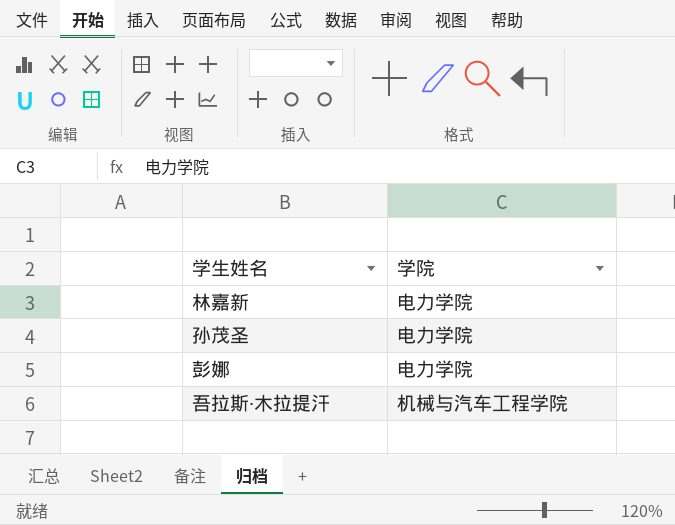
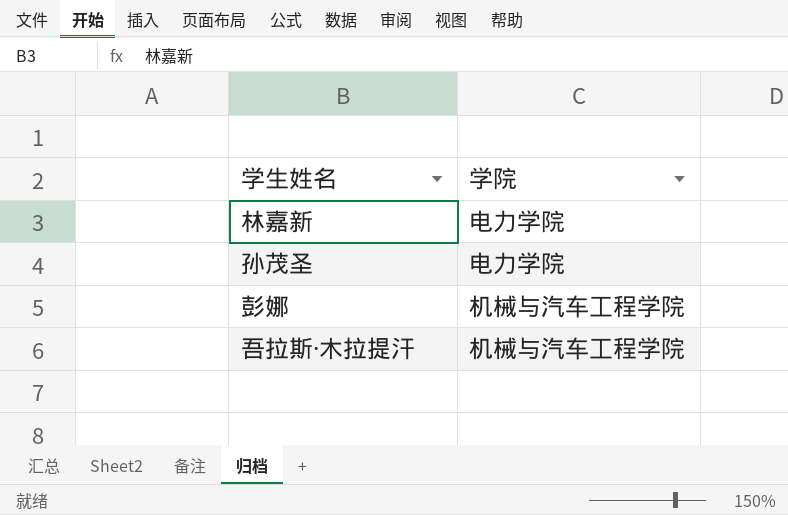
彭娜 | 学院: 电力学院 -> 机械与汽车工程学院

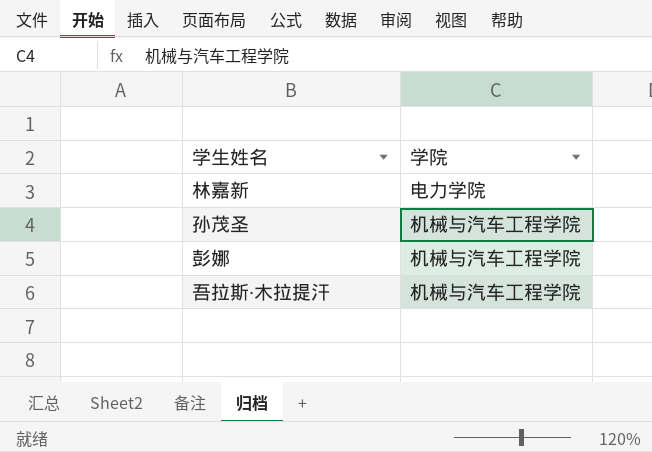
孙茂圣 | 学院: 电力学院 -> 机械与汽车工程学院

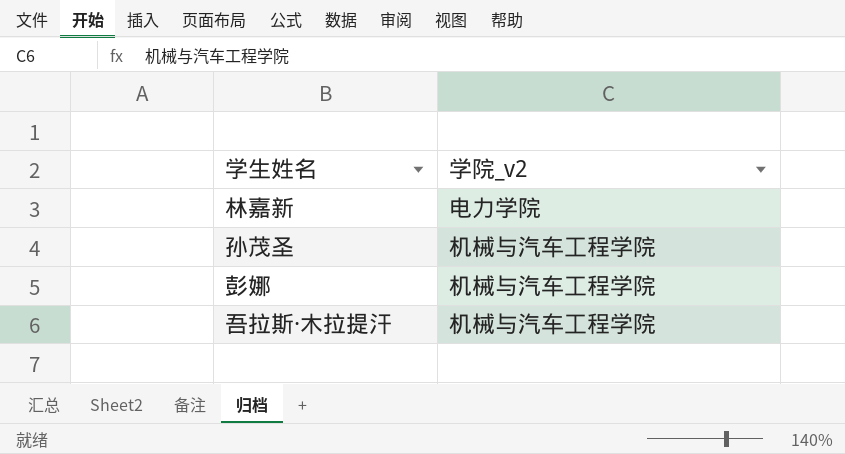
column name: 学院 -> 学院_v2

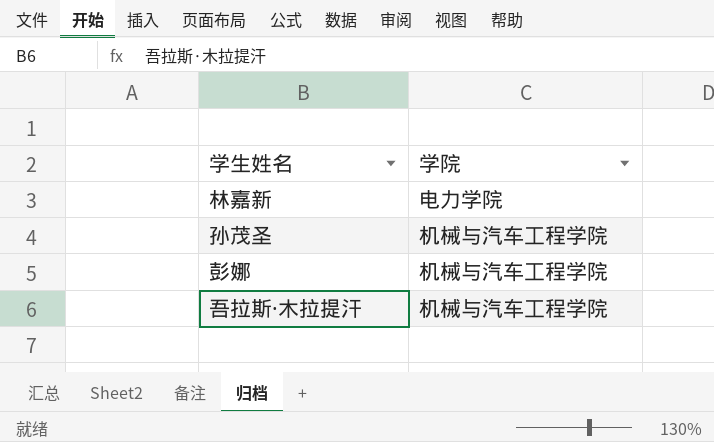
column name: 学院_v2 -> 学院

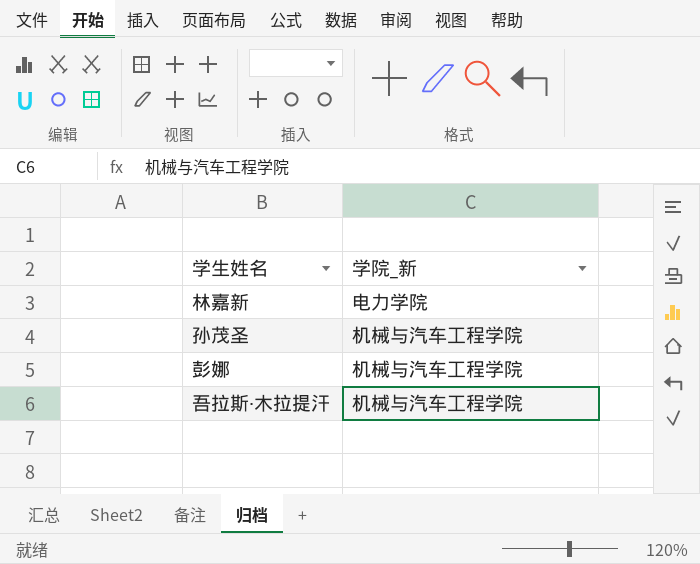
column name: 学院 -> 学院_新

